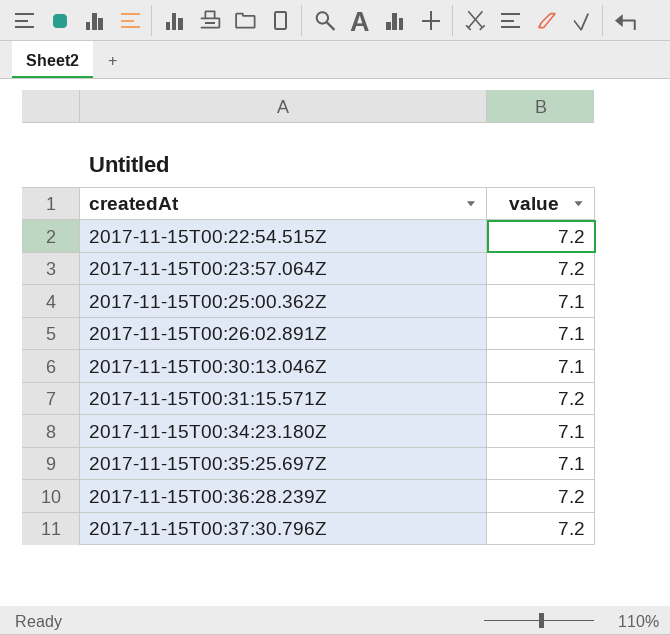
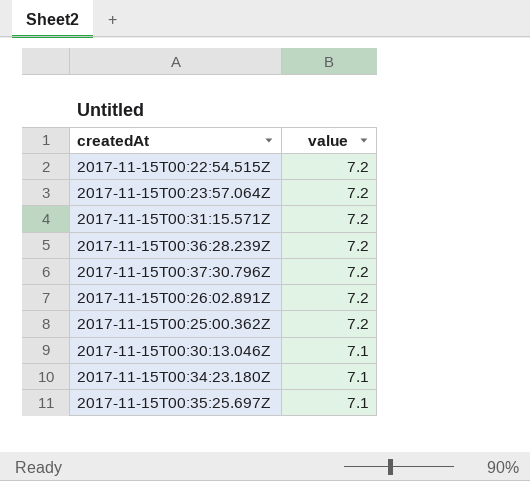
row order: createdAt ascending -> value descending
2017-11-15T00:26:02.891Z | value: 7.1 -> 7.2
2017-11-15T00:25:00.362Z | value: 7.1 -> 7.2

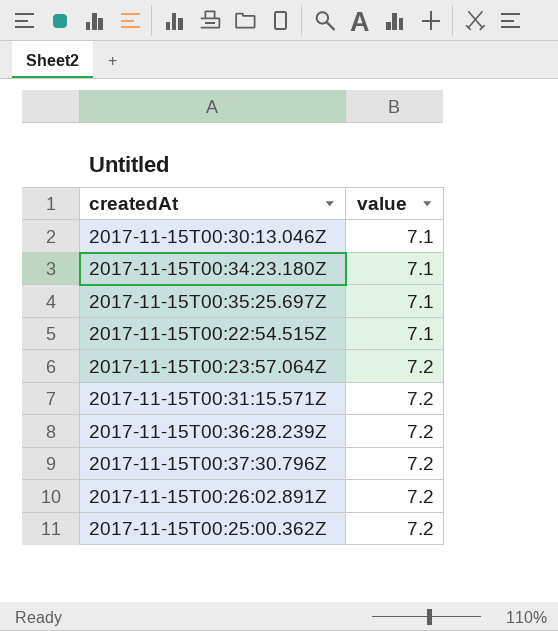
row order: value descending -> value ascending
2017-11-15T00:22:54.515Z | value: 7.2 -> 7.1

